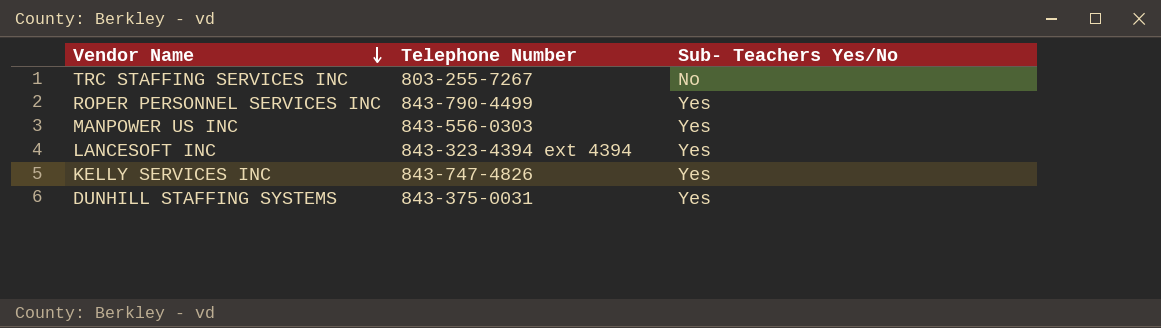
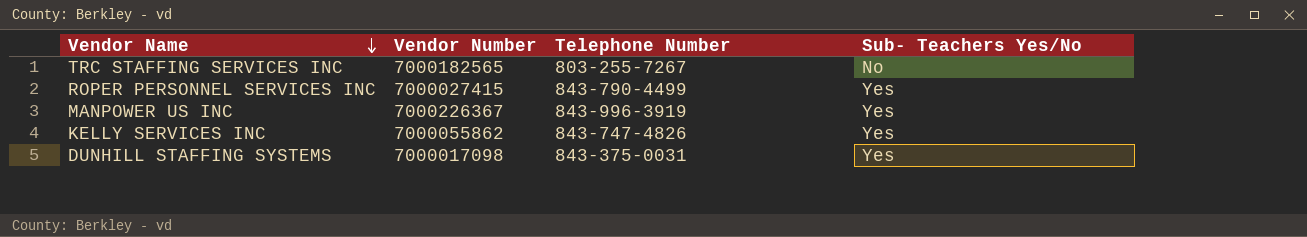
column Vendor Number | position: none -> 2
row LANCESOFT INC: 843-323-4394 ext 4394 | Yes -> none
MANPOWER US INC | Telephone Number: 843-556-0303 -> 843-996-3919

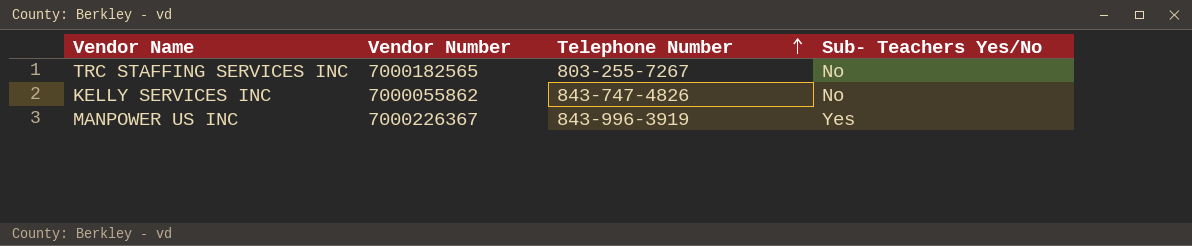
row order: Vendor Name descending -> Telephone Number ascending
row ROPER PERSONNEL SERVICES INC: 7000027415 | 843-790-4499 | Yes -> none
row DUNHILL STAFFING SYSTEMS: 7000017098 | 843-375-0031 | Yes -> none
KELLY SERVICES INC | Sub- Teachers Yes/No: Yes -> No

